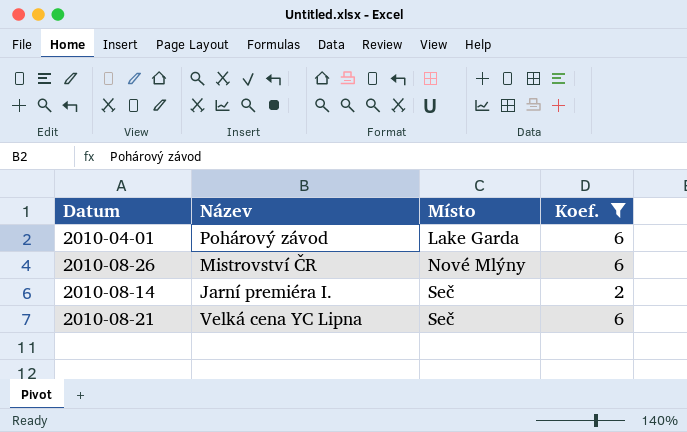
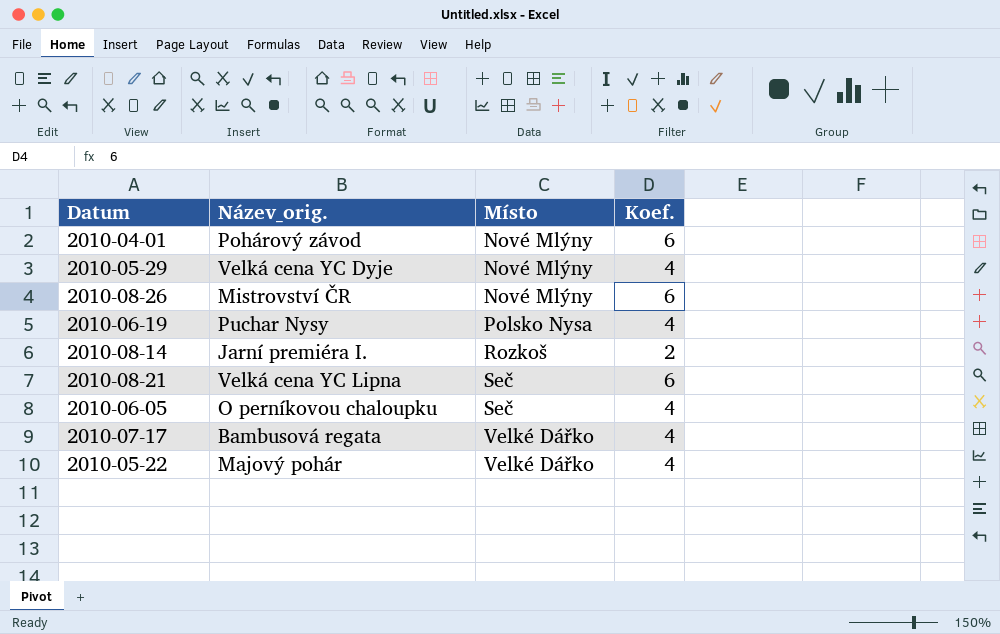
filter: Koef. != 4 -> none
column name: Název -> Název_orig.
2010-04-01 | Místo: Lake Garda -> Nové Mlýny
2010-08-14 | Místo: Seč -> Rozkoš

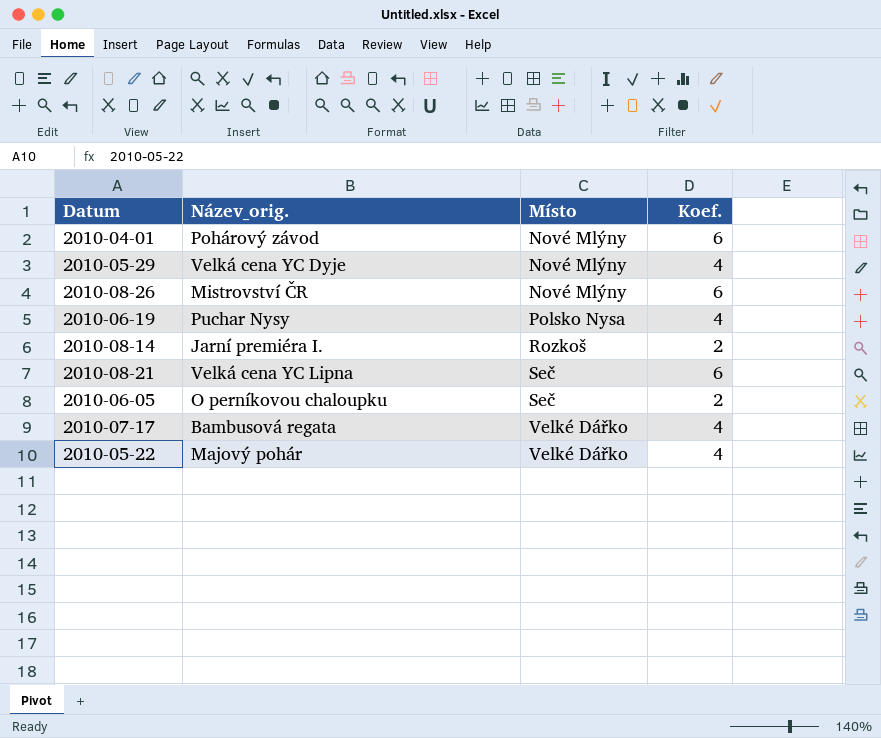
2010-06-05 | Koef.: 4 -> 2

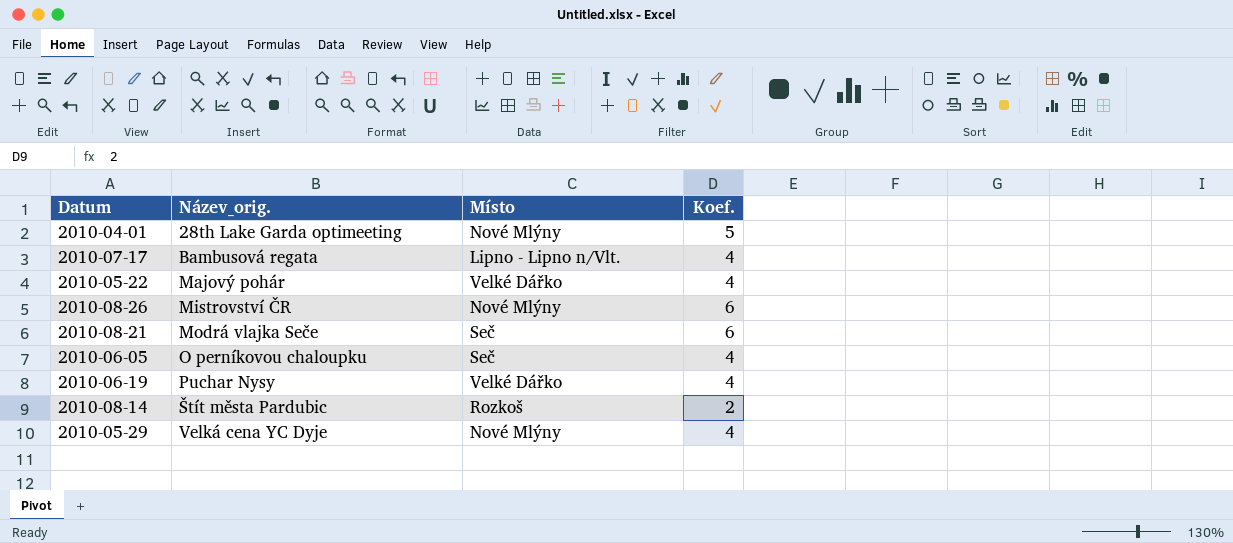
row order: Místo ascending -> Název_orig. ascending
2010-04-01 | Název_orig.: Pohárový závod -> 28th Lake Garda optimeeting
2010-04-01 | Koef.: 6 -> 5
2010-07-17 | Místo: Velké Dářko -> Lipno - Lipno n/Vlt.
2010-08-21 | Název_orig.: Velká cena YC Lipna -> Modrá vlajka Seče
2010-06-05 | Koef.: 2 -> 4
2010-06-19 | Místo: Polsko Nysa -> Velké Dářko
2010-08-14 | Název_orig.: Jarní premiéra I. -> Štít města Pardubic

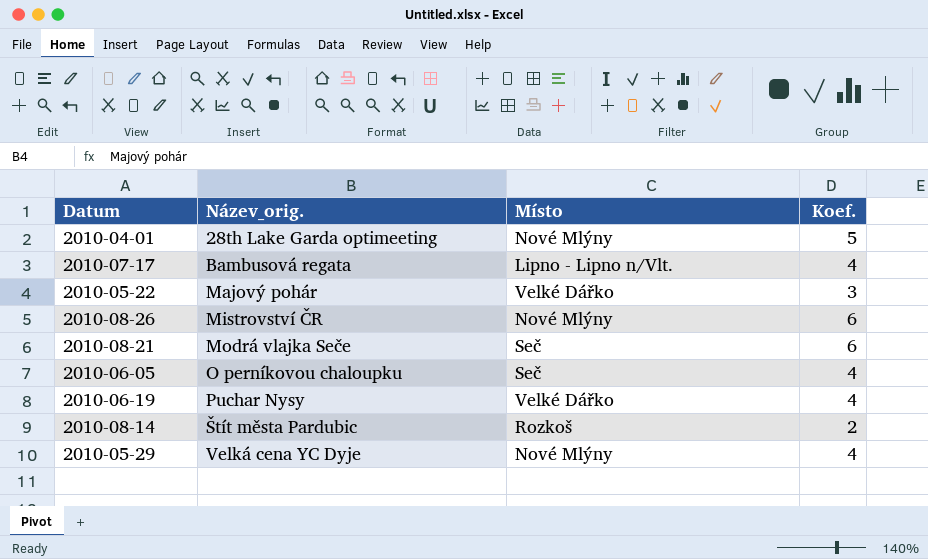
2010-05-22 | Koef.: 4 -> 3

